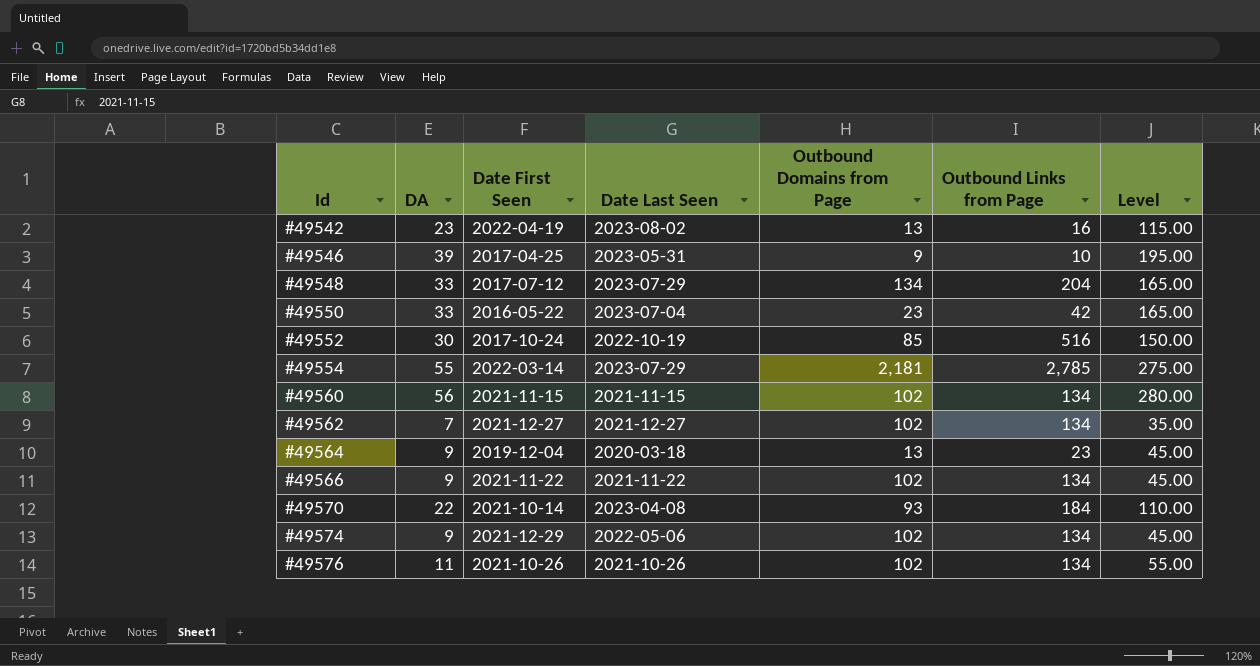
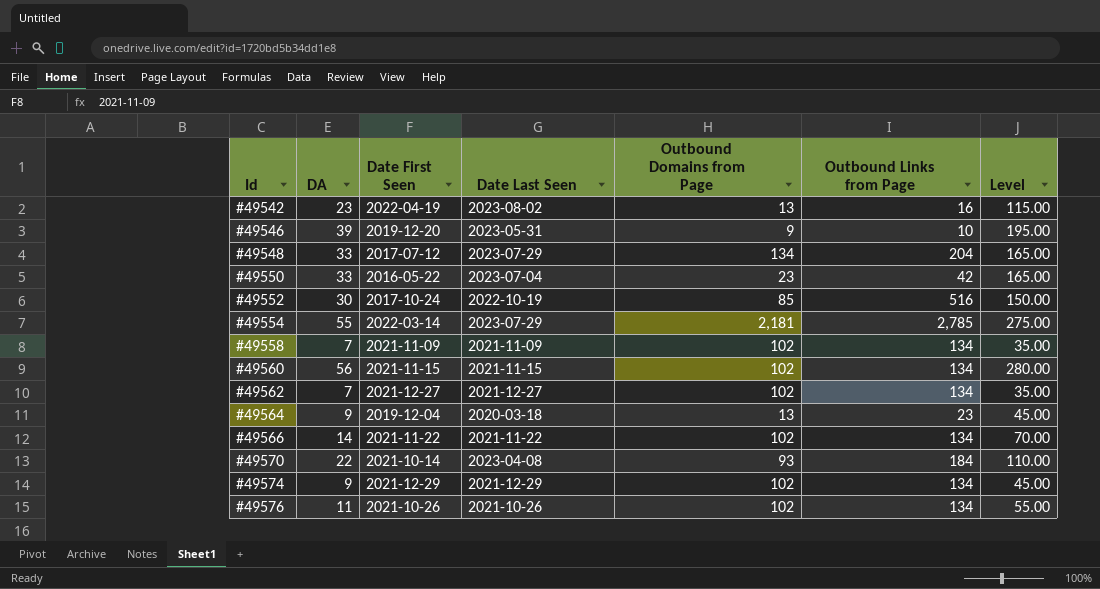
#49546 | Date First Seen: 2017-04-25 -> 2019-12-20
row #49558: none -> 7 | 2021-11-09 | 2021-11-09 | 102 | 134 | 35.00
#49566 | DA: 9 -> 14
#49566 | Level: 45.00 -> 70.00
#49574 | Date Last Seen: 2022-05-06 -> 2021-12-29

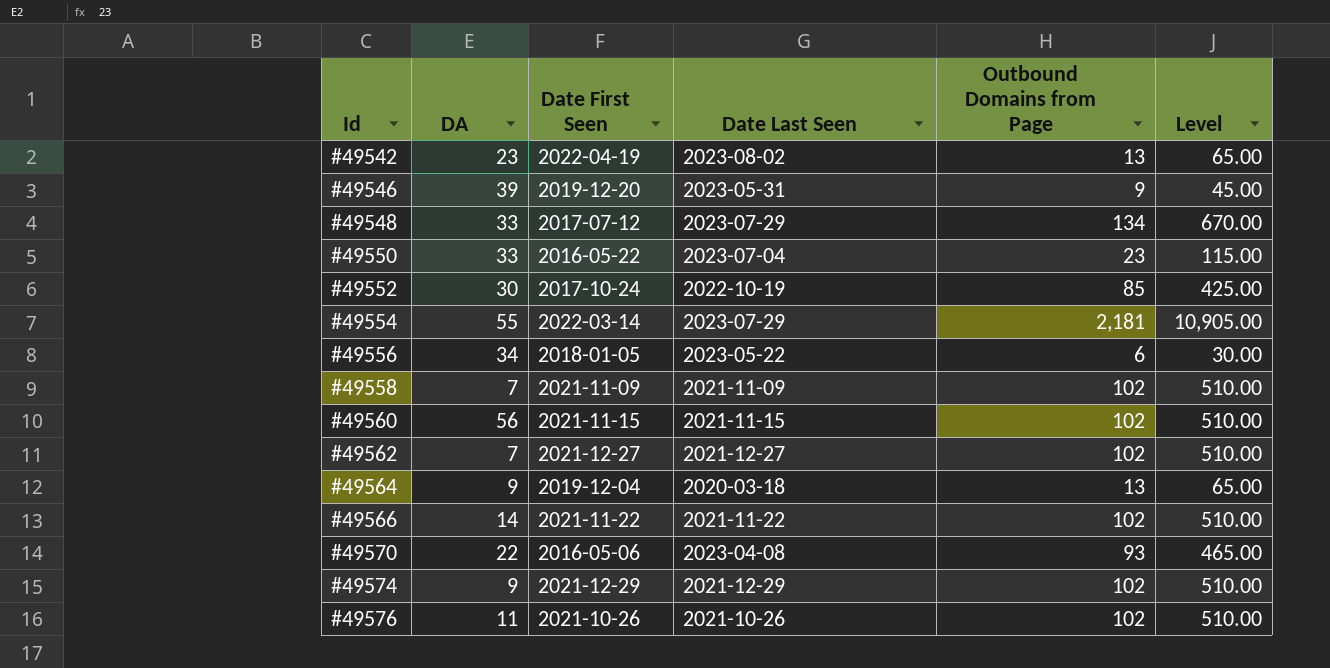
column Outbound Links from Page | position: 6 -> none
column Level | formula: [DA] * 5 -> [Outbound Domains from Page] * 5
row #49556: none -> 34 | 2018-01-05 | 2023-05-22 | 6 | 30.00
#49570 | Date First Seen: 2021-10-14 -> 2016-05-06

